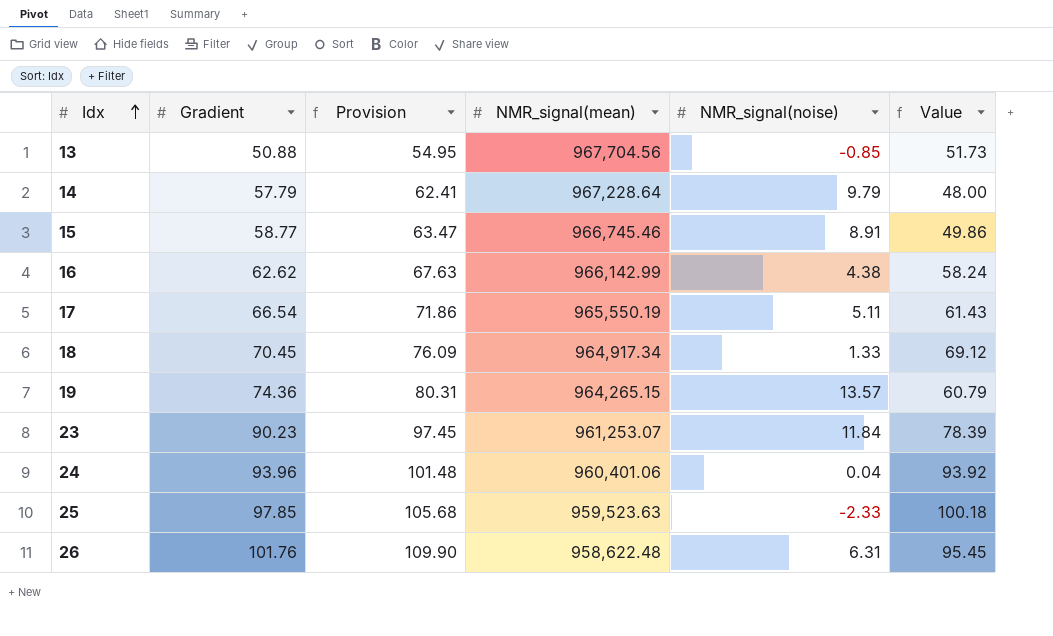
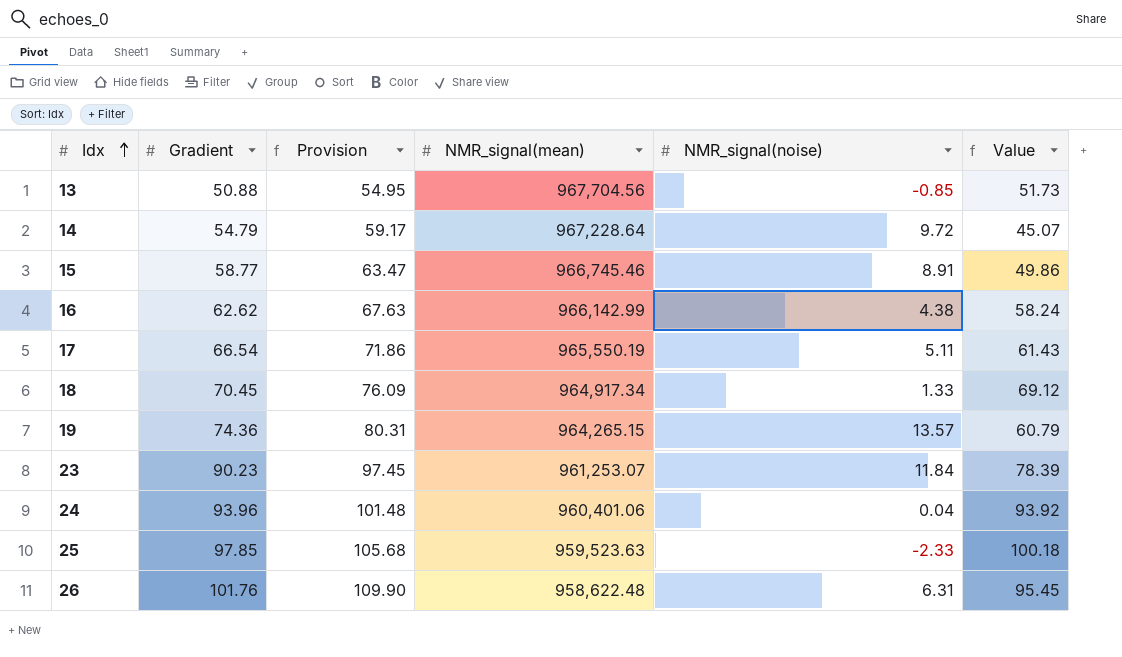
14 | Gradient: 57.79 -> 54.79
14 | Provision: 62.41 -> 59.17
14 | NMR_signal(noise): 9.79 -> 9.72
14 | Value: 48.00 -> 45.07

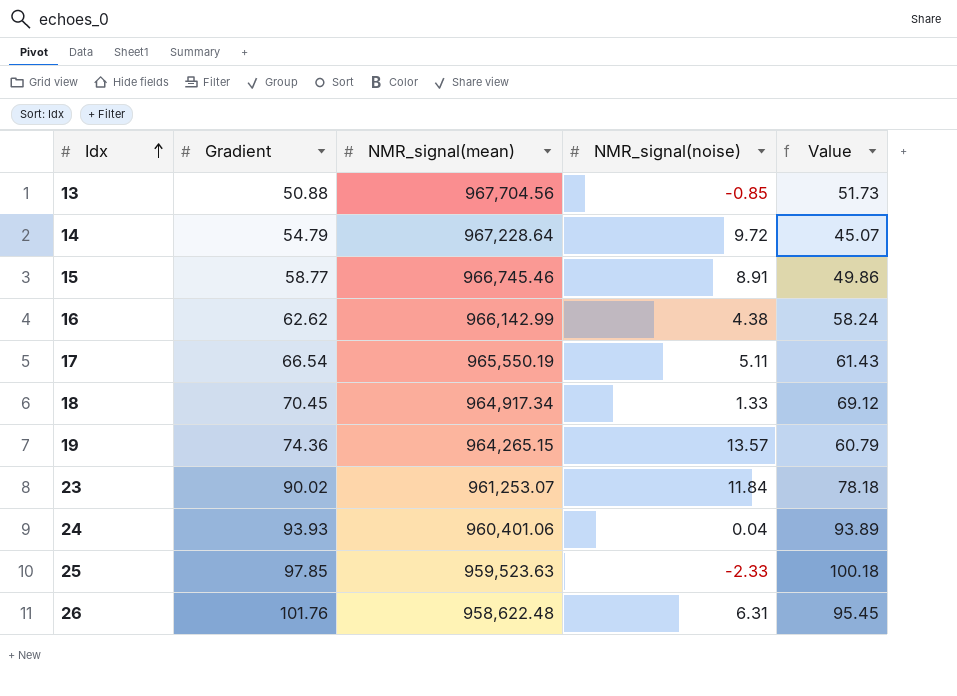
column Provision | formula: [Gradient] * 1.08 -> none
23 | Gradient: 90.23 -> 90.02
23 | Value: 78.39 -> 78.18
24 | Gradient: 93.96 -> 93.93
24 | Value: 93.92 -> 93.89

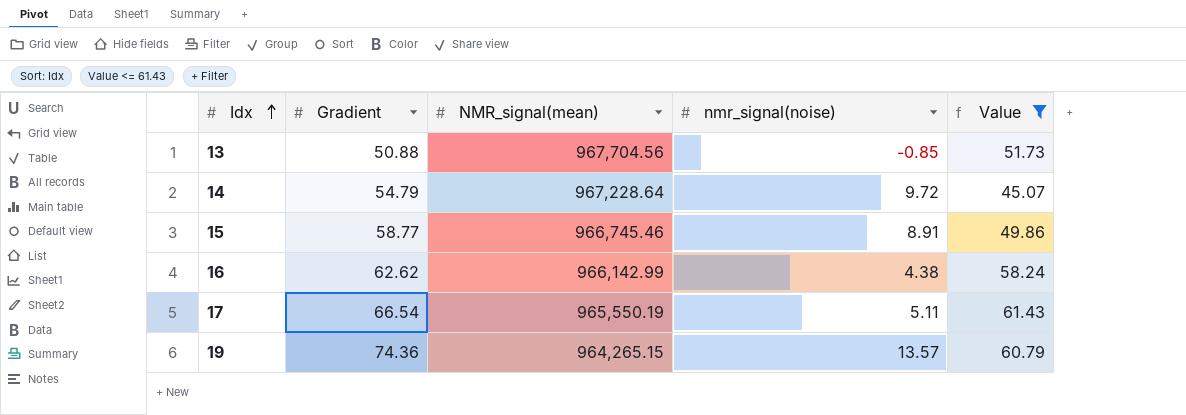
filter: none -> Value <= 61.43
column name: NMR_signal(noise) -> nmr_signal(noise)

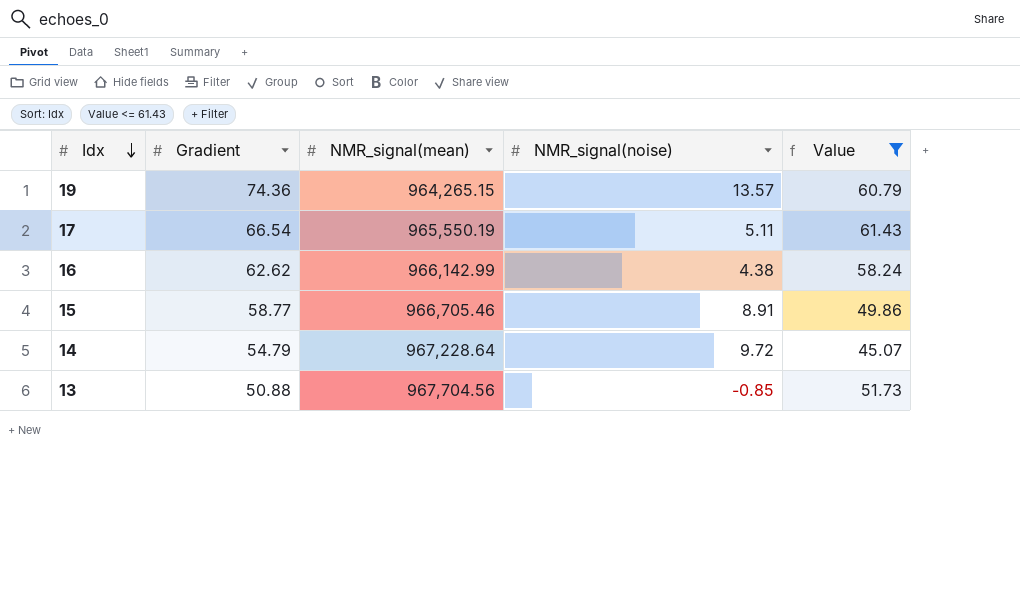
row order: Idx ascending -> Idx descending
column name: nmr_signal(noise) -> NMR_signal(noise)
15 | NMR_signal(mean): 966,745.46 -> 966,705.46

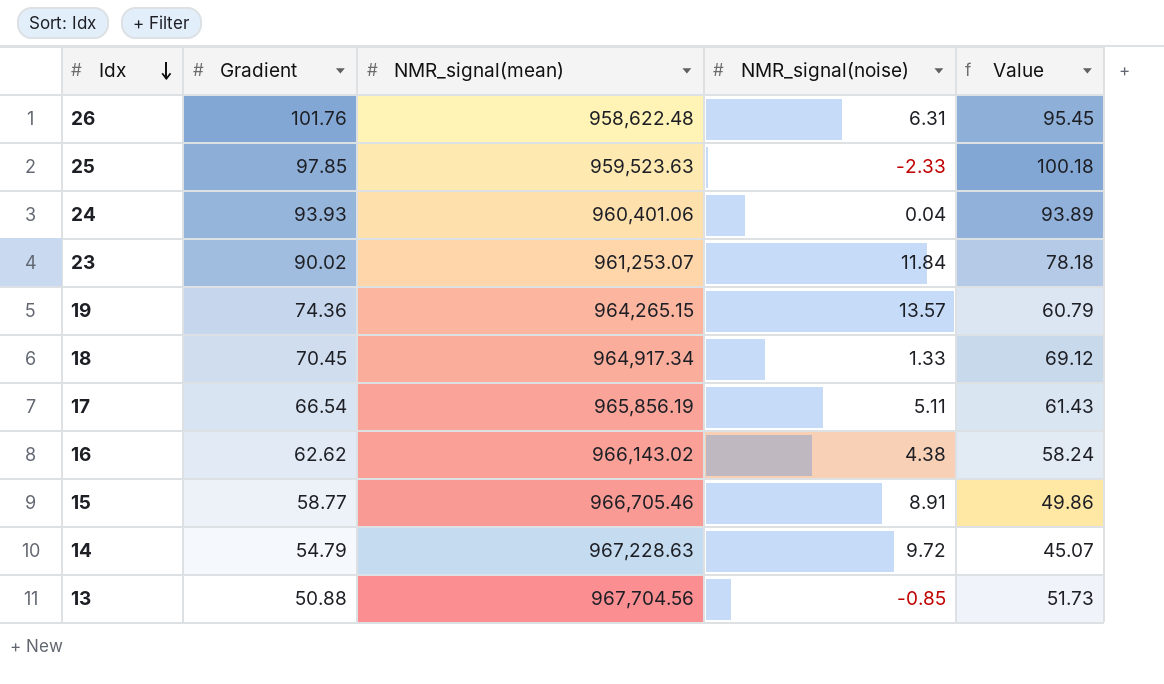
filter: Value <= 61.43 -> none
17 | NMR_signal(mean): 965,550.19 -> 965,856.19
16 | NMR_signal(mean): 966,142.99 -> 966,143.02
14 | NMR_signal(mean): 967,228.64 -> 967,228.63

